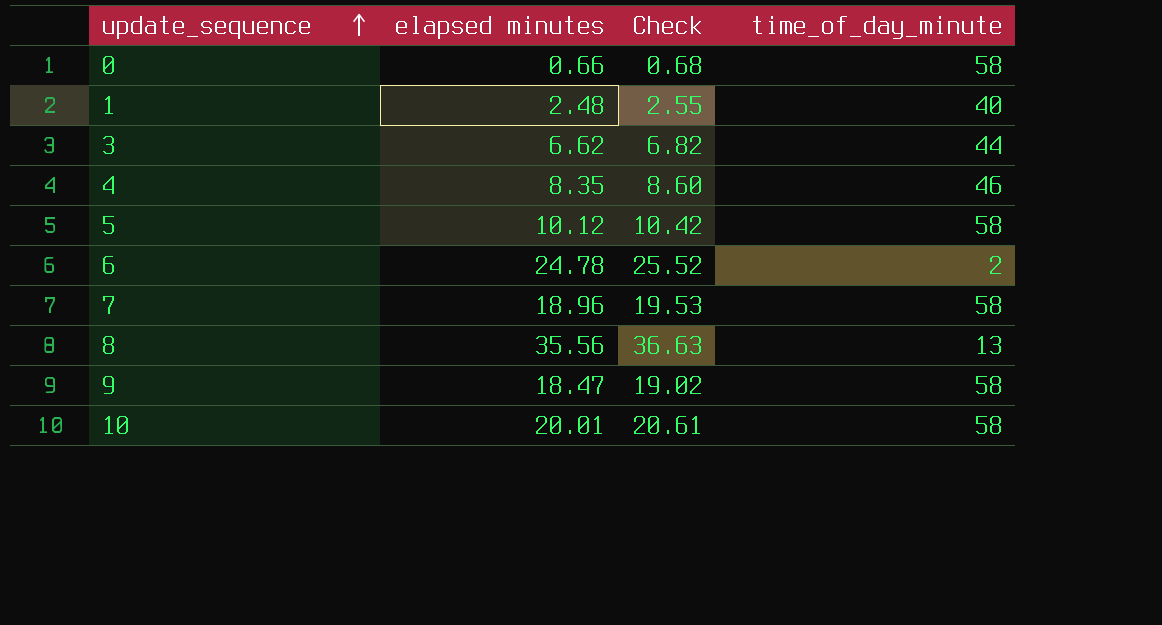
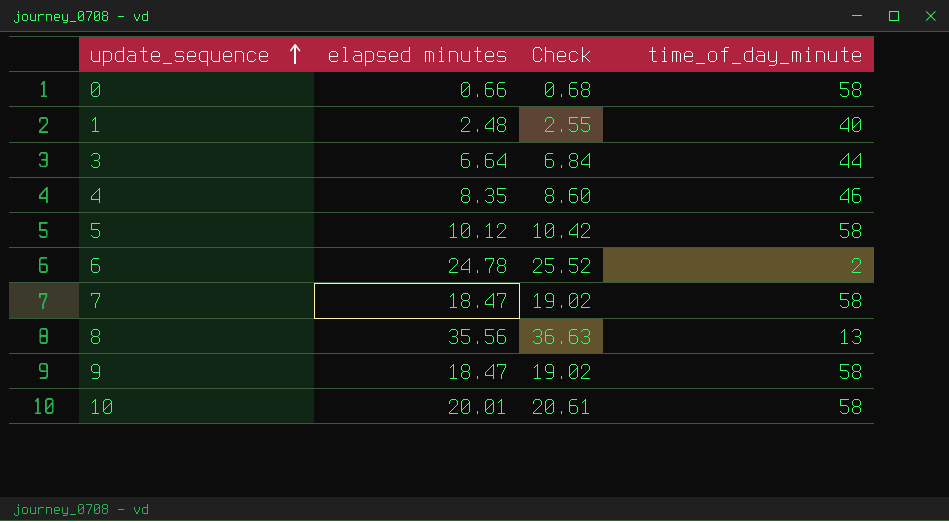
3 | elapsed minutes: 6.62 -> 6.64
3 | Check: 6.82 -> 6.84
7 | elapsed minutes: 18.96 -> 18.47
7 | Check: 19.53 -> 19.02

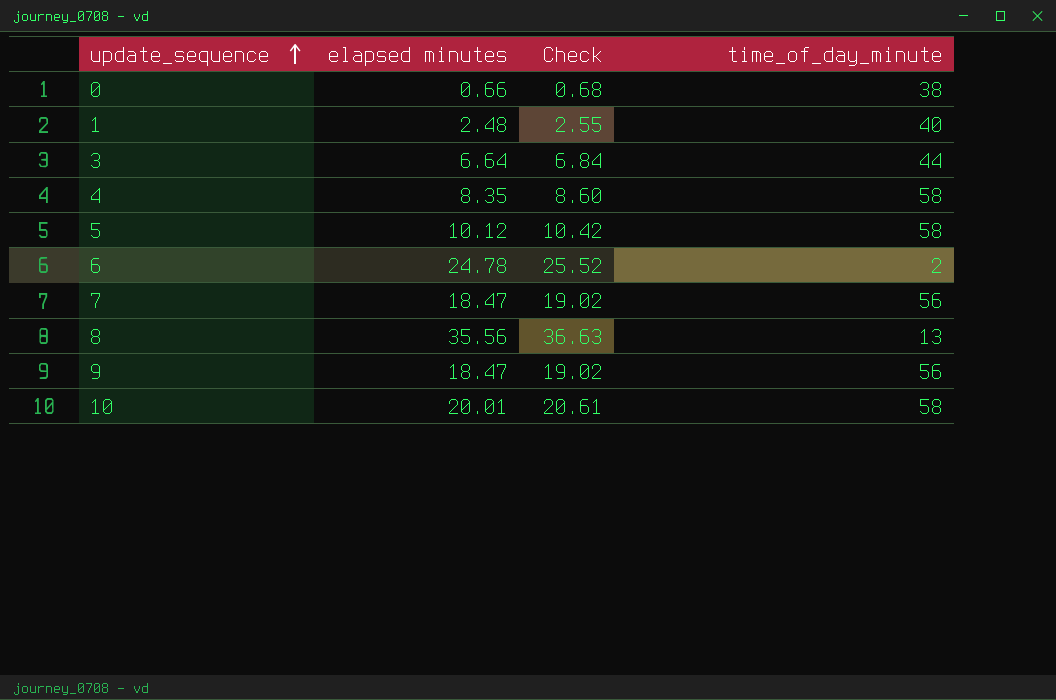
0 | time_of_day_minute: 58 -> 38
4 | time_of_day_minute: 46 -> 58
7 | time_of_day_minute: 58 -> 56
9 | time_of_day_minute: 58 -> 56

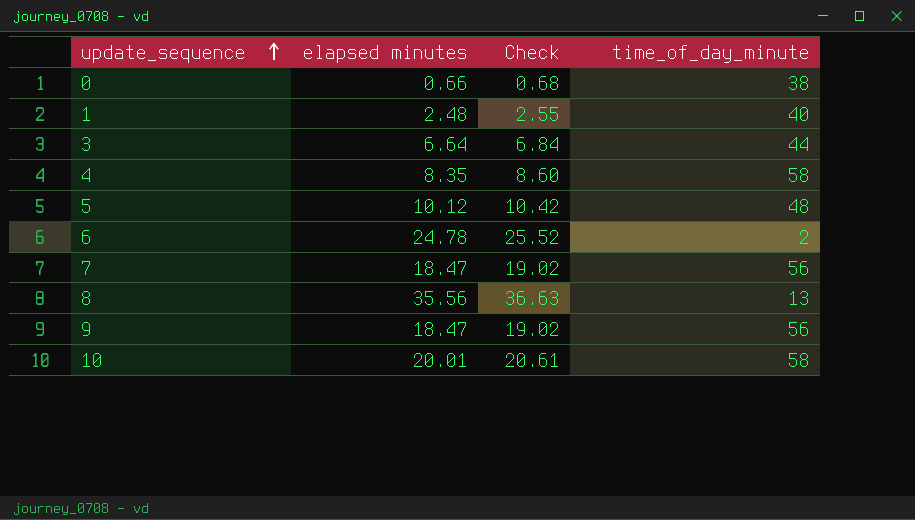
5 | time_of_day_minute: 58 -> 48

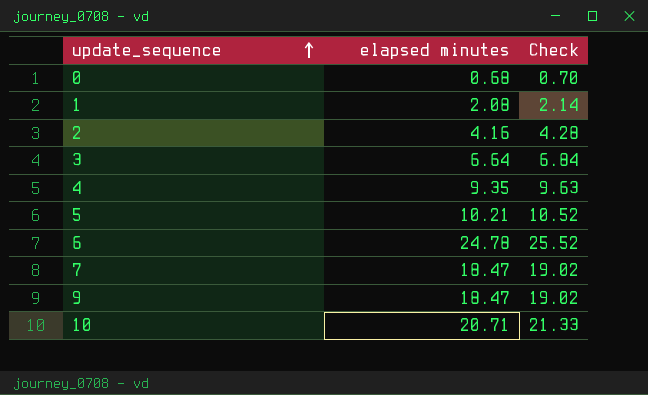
column time_of_day_minute | position: 4 -> none
row 8: 35.56 | 36.63 | 13 -> none
0 | elapsed minutes: 0.66 -> 0.68
0 | Check: 0.68 -> 0.70
1 | elapsed minutes: 2.48 -> 2.08
1 | Check: 2.55 -> 2.14
row 2: none -> 4.16 | 4.28
4 | elapsed minutes: 8.35 -> 9.35
4 | Check: 8.60 -> 9.63
5 | elapsed minutes: 10.12 -> 10.21
5 | Check: 10.42 -> 10.52
10 | elapsed minutes: 20.01 -> 20.71
10 | Check: 20.61 -> 21.33

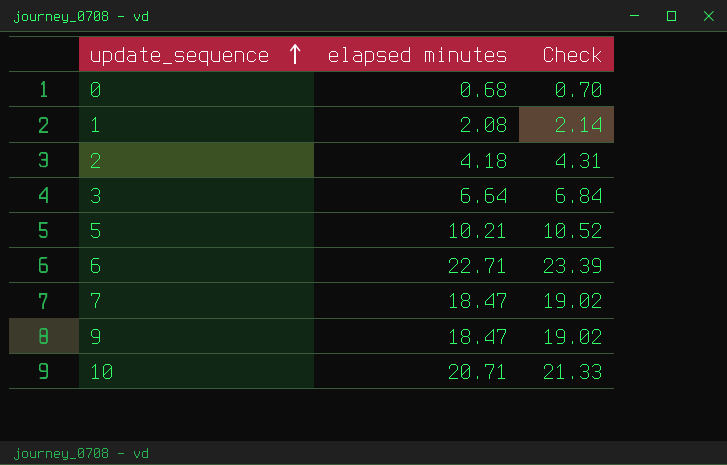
row 4: 9.35 | 9.63 -> none
2 | elapsed minutes: 4.16 -> 4.18
2 | Check: 4.28 -> 4.31
6 | elapsed minutes: 24.78 -> 22.71
6 | Check: 25.52 -> 23.39

